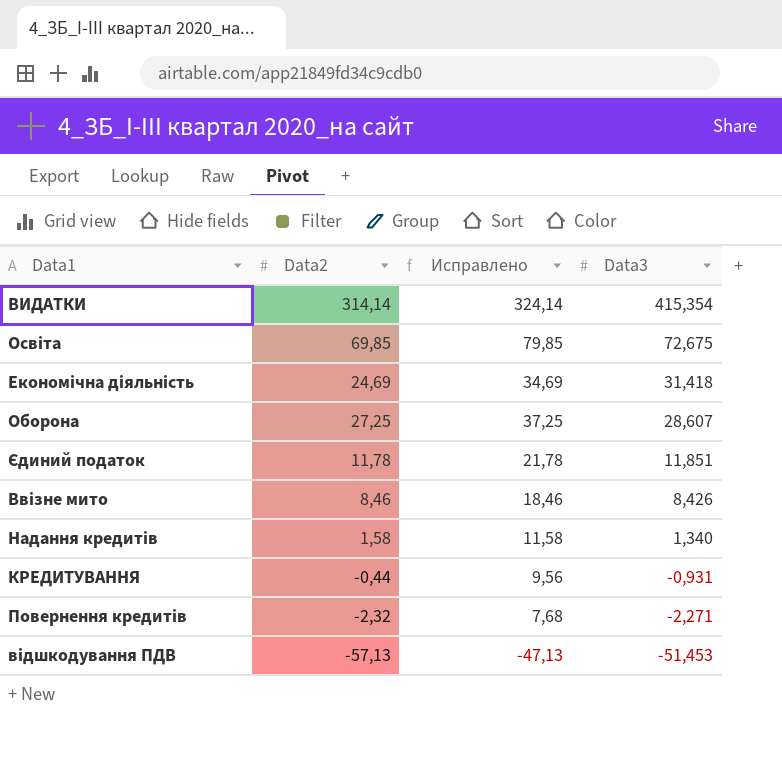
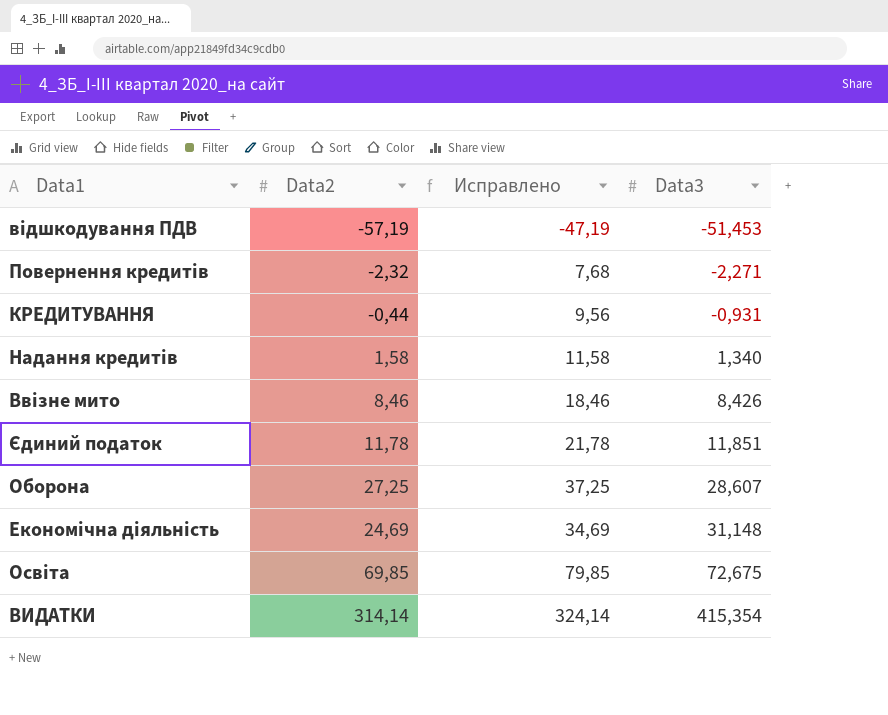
row order: Data3 descending -> Data3 ascending
відшкодування ПДВ | Data2: -57,13 -> -57,19
відшкодування ПДВ | Исправлено: -47,13 -> -47,19
Економічна діяльність | Data3: 31,418 -> 31,148

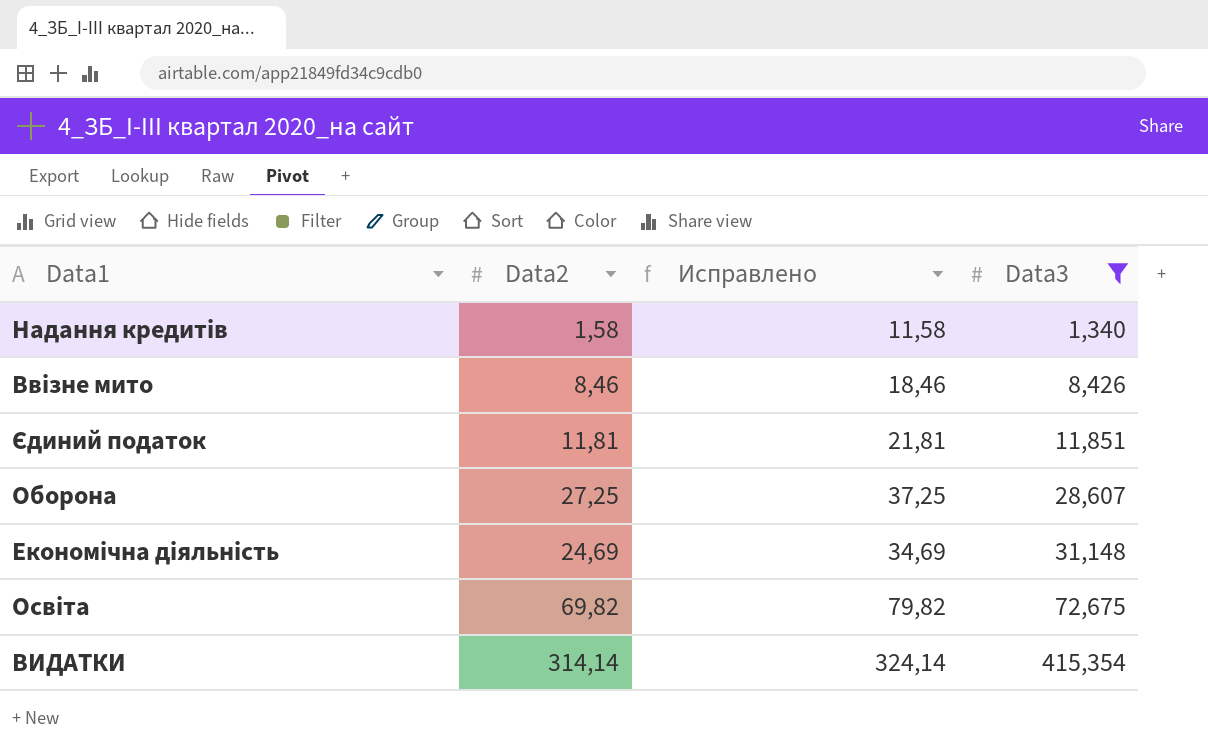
filter: none -> Data3 >= 1,340
Єдиний податок | Data2: 11,78 -> 11,81
Єдиний податок | Исправлено: 21,78 -> 21,81
Освіта | Data2: 69,85 -> 69,82
Освіта | Исправлено: 79,85 -> 79,82

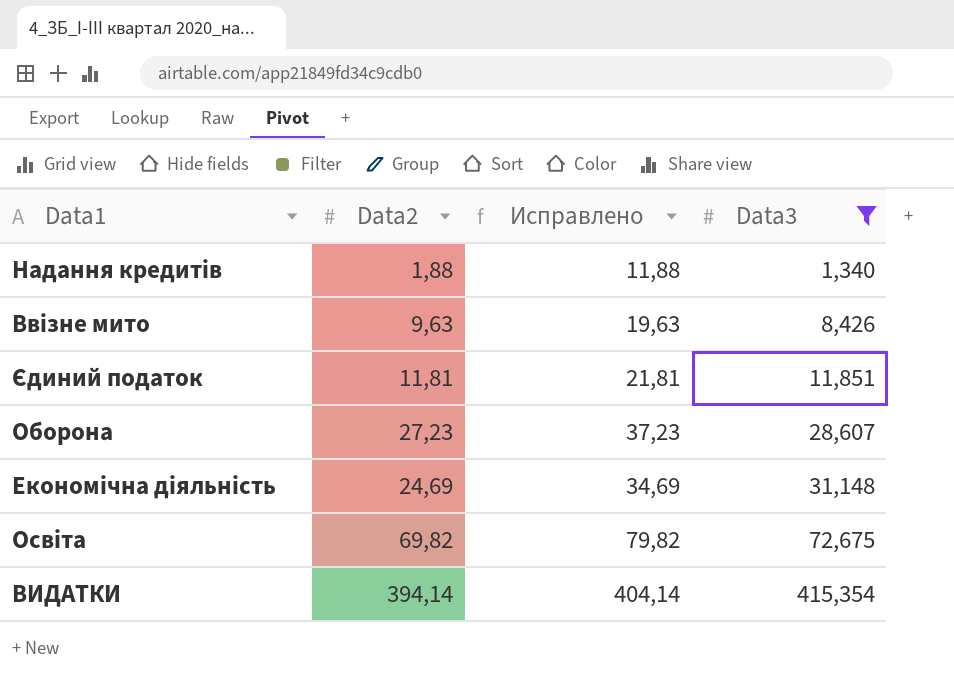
Надання кредитів | Data2: 1,58 -> 1,88
Надання кредитів | Исправлено: 11,58 -> 11,88
Ввізне мито | Data2: 8,46 -> 9,63
Ввізне мито | Исправлено: 18,46 -> 19,63
Оборона | Data2: 27,25 -> 27,23
Оборона | Исправлено: 37,25 -> 37,23
ВИДАТКИ | Data2: 314,14 -> 394,14
ВИДАТКИ | Исправлено: 324,14 -> 404,14

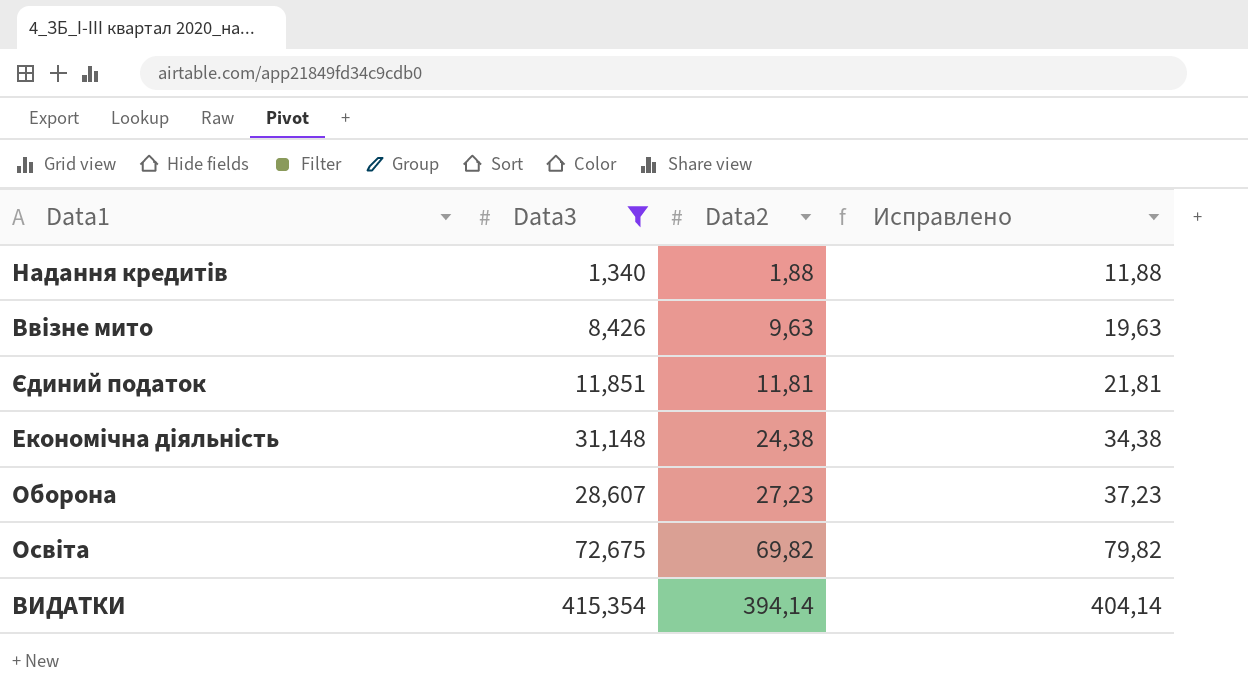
row order: Data3 ascending -> Data2 ascending
column Data3 | position: 4 -> 2
Економічна діяльність | Data2: 24,69 -> 24,38
Економічна діяльність | Исправлено: 34,69 -> 34,38

